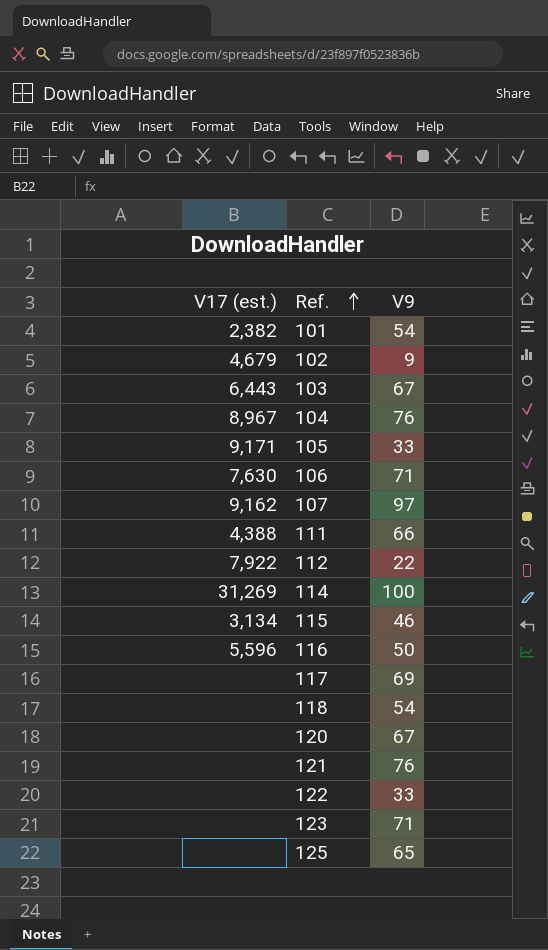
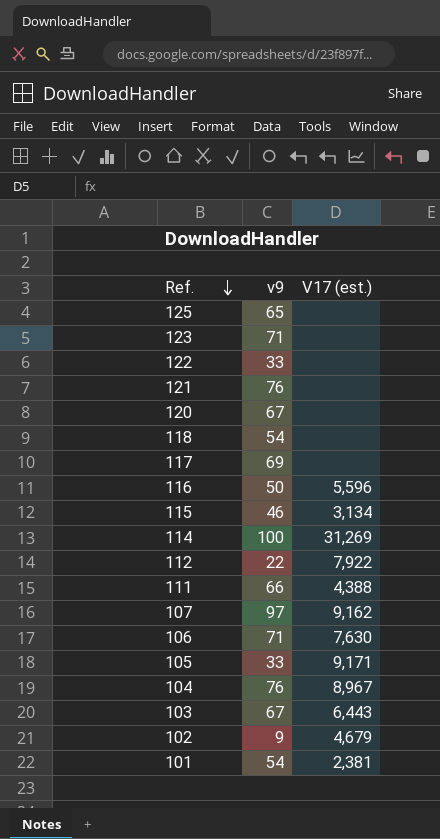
row order: Ref. ascending -> Ref. descending
column name: V9 -> v9
column V17 (est.) | position: 1 -> 3
101 | V17 (est.): 2,382 -> 2,381

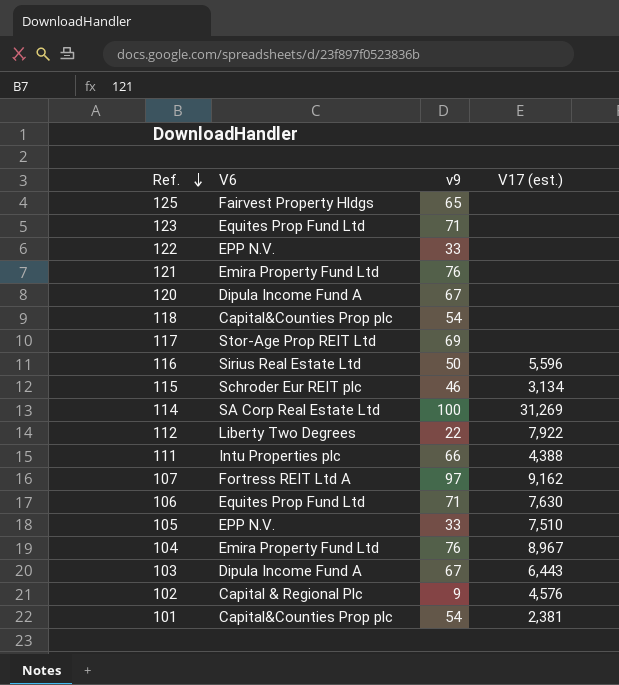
column V6 | position: none -> 2
105 | V17 (est.): 9,171 -> 7,510
102 | V17 (est.): 4,679 -> 4,576

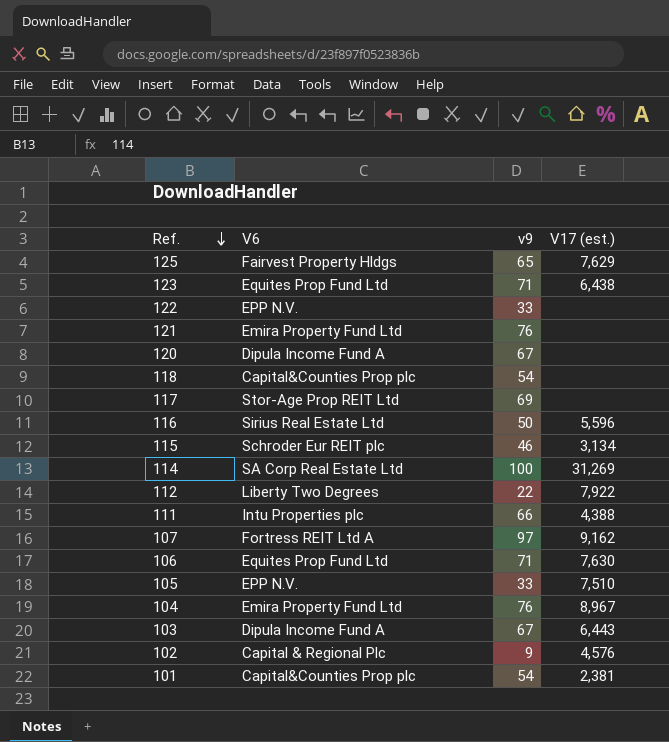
125 | V17 (est.): none -> 7,629
123 | V17 (est.): none -> 6,438

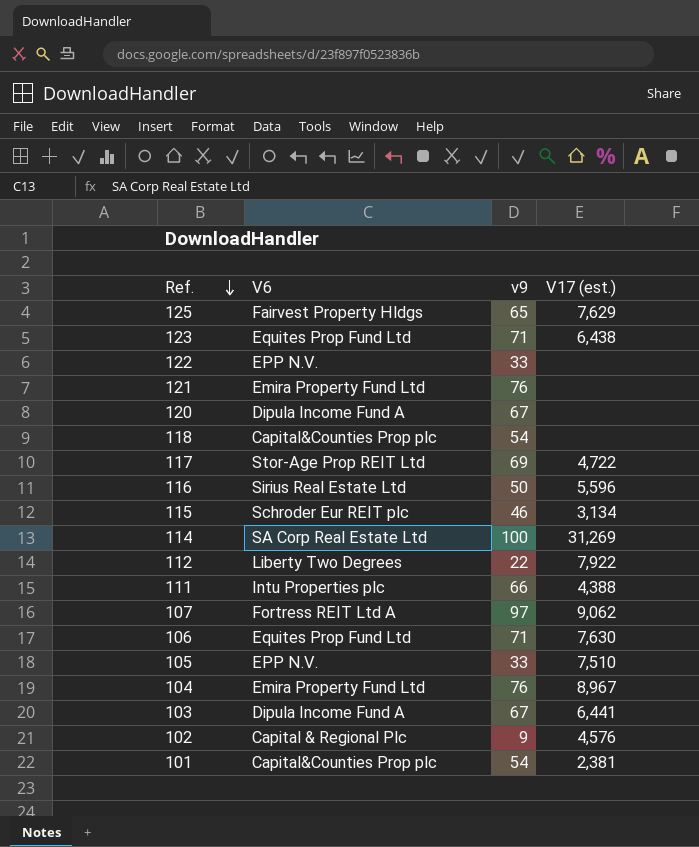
117 | V17 (est.): none -> 4,722
107 | V17 (est.): 9,162 -> 9,062
103 | V17 (est.): 6,443 -> 6,441

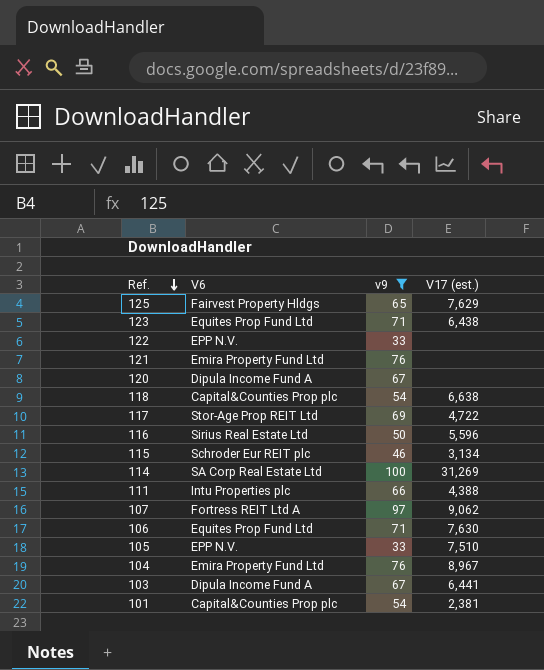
filter: none -> v9 >= 33
118 | V17 (est.): none -> 6,638

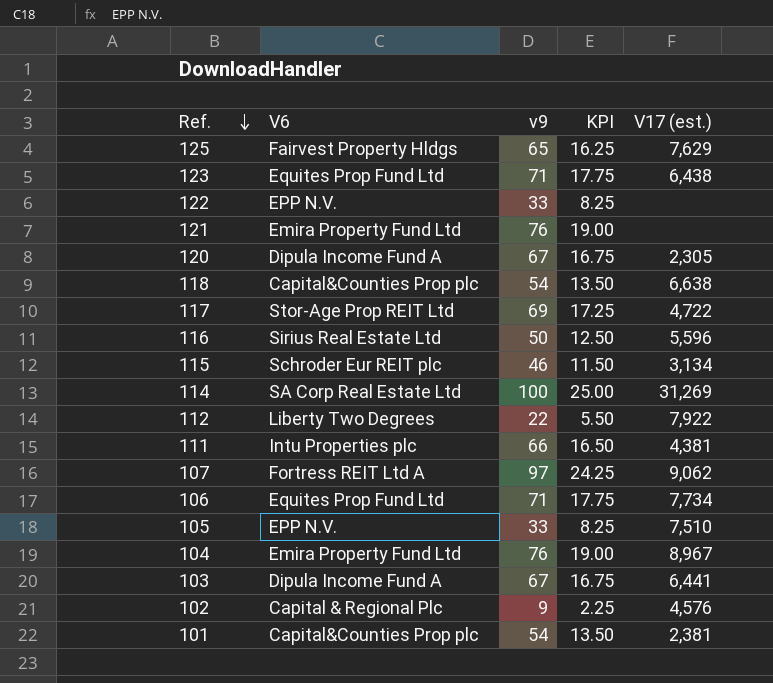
filter: v9 >= 33 -> none
column KPI | formula: none -> [v9] * 0.25
120 | V17 (est.): none -> 2,305
111 | V17 (est.): 4,388 -> 4,381
106 | V17 (est.): 7,630 -> 7,734

